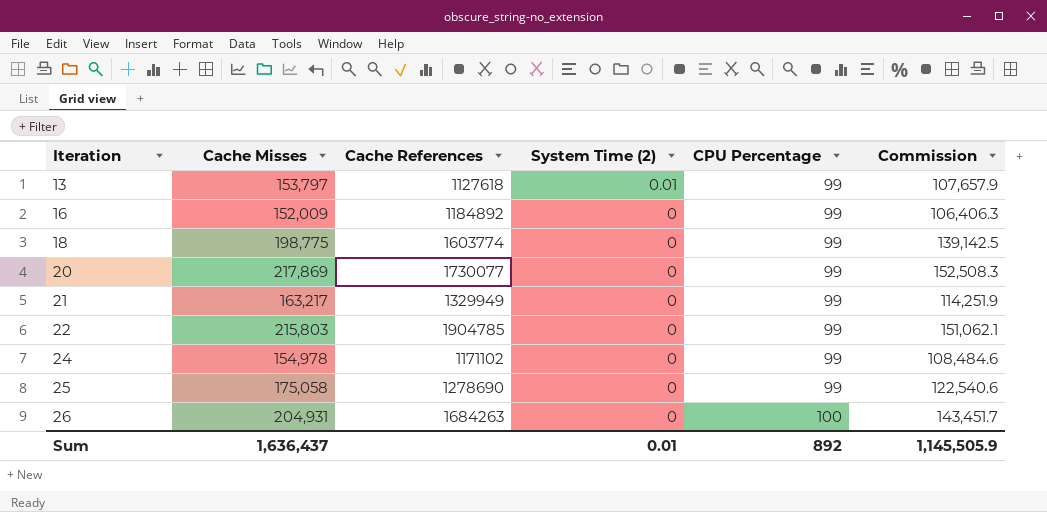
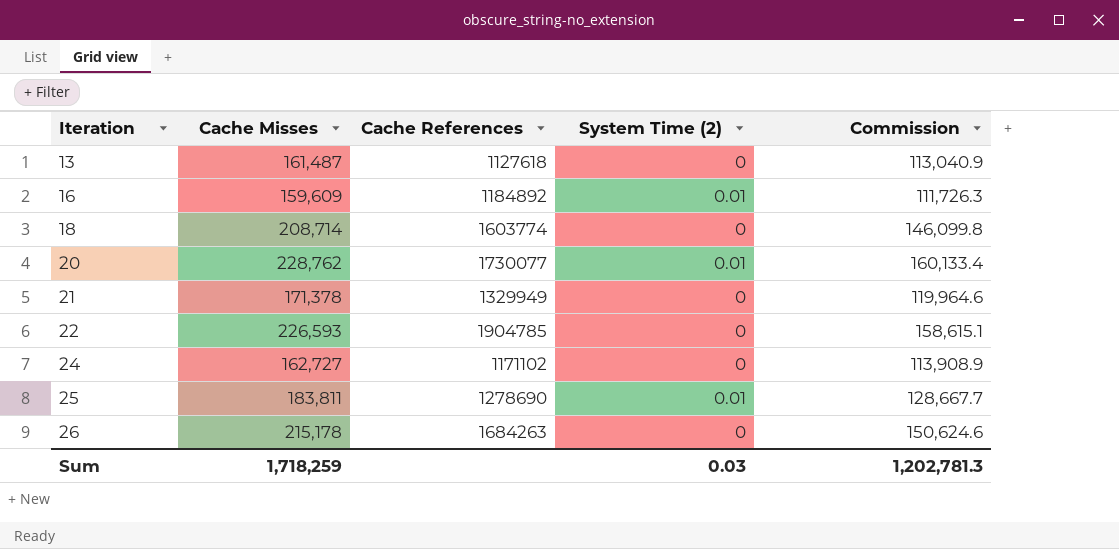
column CPU Percentage | position: 5 -> none
13 | Cache Misses: 153,797 -> 161,487
13 | System Time (2): 0.01 -> 0
13 | Commission: 107,657.9 -> 113,040.9
16 | Cache Misses: 152,009 -> 159,609
16 | System Time (2): 0 -> 0.01
16 | Commission: 106,406.3 -> 111,726.3
18 | Cache Misses: 198,775 -> 208,714
18 | Commission: 139,142.5 -> 146,099.8
20 | Cache Misses: 217,869 -> 228,762
20 | System Time (2): 0 -> 0.01
20 | Commission: 152,508.3 -> 160,133.4
21 | Cache Misses: 163,217 -> 171,378
21 | Commission: 114,251.9 -> 119,964.6
22 | Cache Misses: 215,803 -> 226,593
22 | Commission: 151,062.1 -> 158,615.1
24 | Cache Misses: 154,978 -> 162,727
24 | Commission: 108,484.6 -> 113,908.9
25 | Cache Misses: 175,058 -> 183,811
25 | System Time (2): 0 -> 0.01
25 | Commission: 122,540.6 -> 128,667.7
26 | Cache Misses: 204,931 -> 215,178
26 | Commission: 143,451.7 -> 150,624.6
Sum | Cache Misses: 1,636,437 -> 1,718,259
Sum | System Time (2): 0.01 -> 0.03
Sum | Commission: 1,145,505.9 -> 1,202,781.3

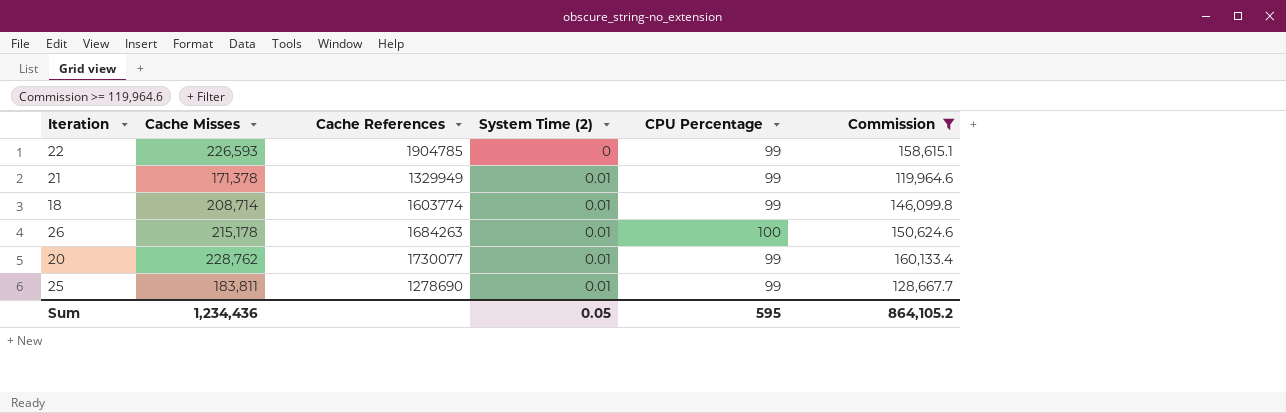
filter: none -> Commission >= 119,964.6
row order: Iteration ascending -> System Time (2) ascending
column CPU Percentage | position: none -> 5
21 | System Time (2): 0 -> 0.01
18 | System Time (2): 0 -> 0.01
26 | System Time (2): 0 -> 0.01
Sum | Cache Misses: 1,718,259 -> 1,234,436
Sum | System Time (2): 0.03 -> 0.05
Sum | Commission: 1,202,781.3 -> 864,105.2

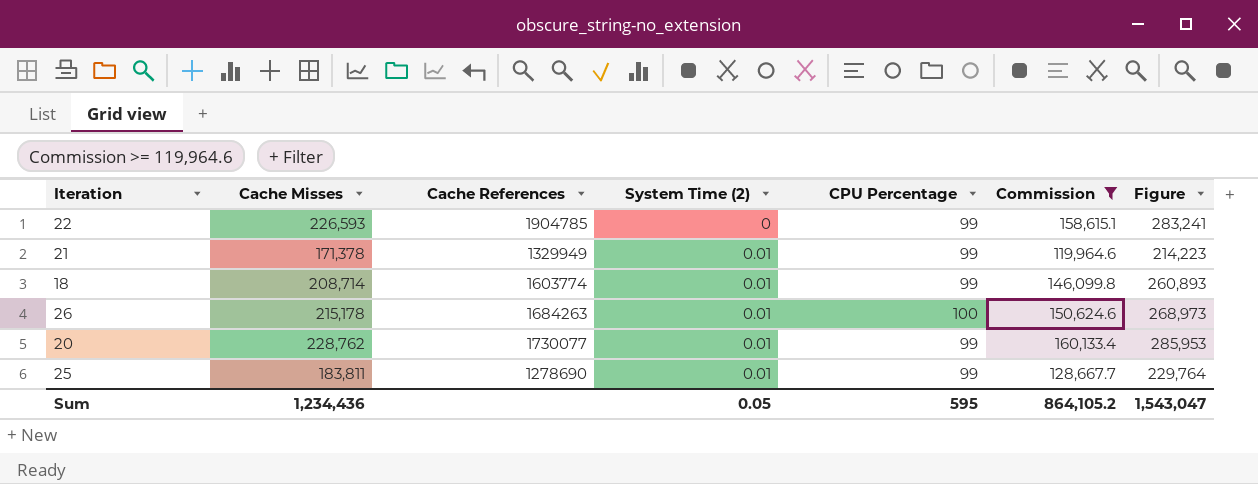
column Figure | formula: none -> [Cache Misses] * 1.25

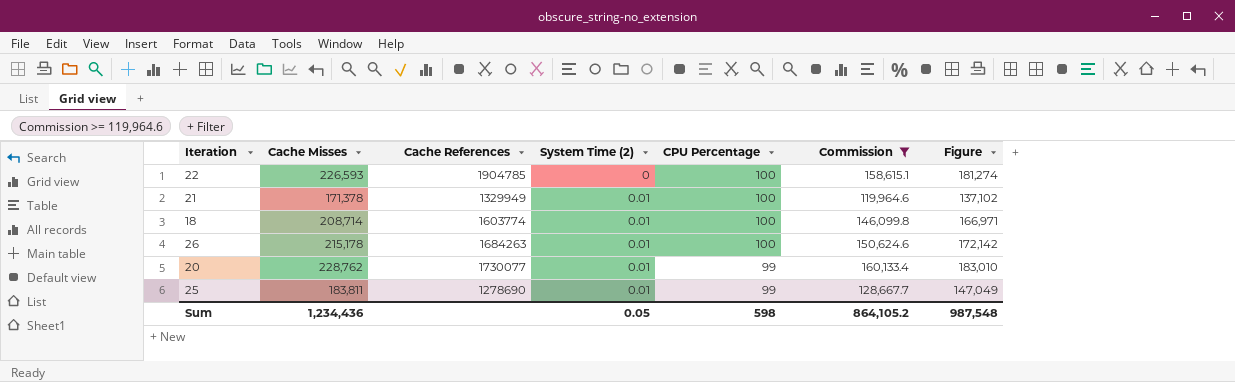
column Figure | formula: [Cache Misses] * 1.25 -> [Cache Misses] * 0.8
22 | CPU Percentage: 99 -> 100
21 | CPU Percentage: 99 -> 100
18 | CPU Percentage: 99 -> 100
Sum | CPU Percentage: 595 -> 598
Sum | Figure: 1,543,047 -> 987,548

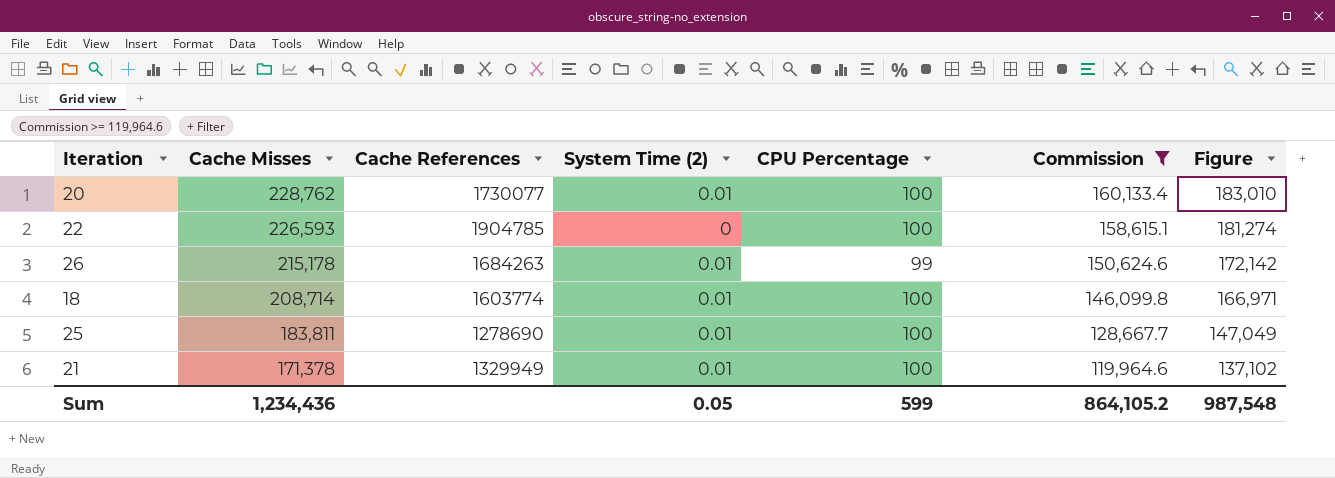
row order: System Time (2) ascending -> Cache Misses descending
20 | CPU Percentage: 99 -> 100
26 | CPU Percentage: 100 -> 99
25 | CPU Percentage: 99 -> 100
Sum | CPU Percentage: 598 -> 599

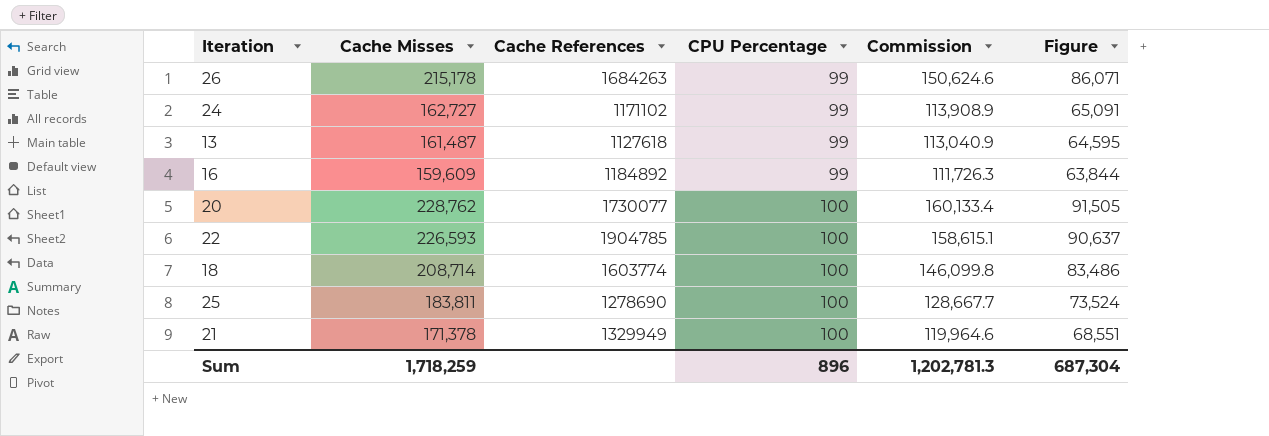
filter: Commission >= 119,964.6 -> none
row order: Cache Misses descending -> CPU Percentage ascending
column System Time (2) | position: 4 -> none
column Figure | formula: [Cache Misses] * 0.8 -> [Cache Misses] * 0.4
Sum | Cache Misses: 1,234,436 -> 1,718,259
Sum | CPU Percentage: 599 -> 896
Sum | Commission: 864,105.2 -> 1,202,781.3
Sum | Figure: 987,548 -> 687,304

